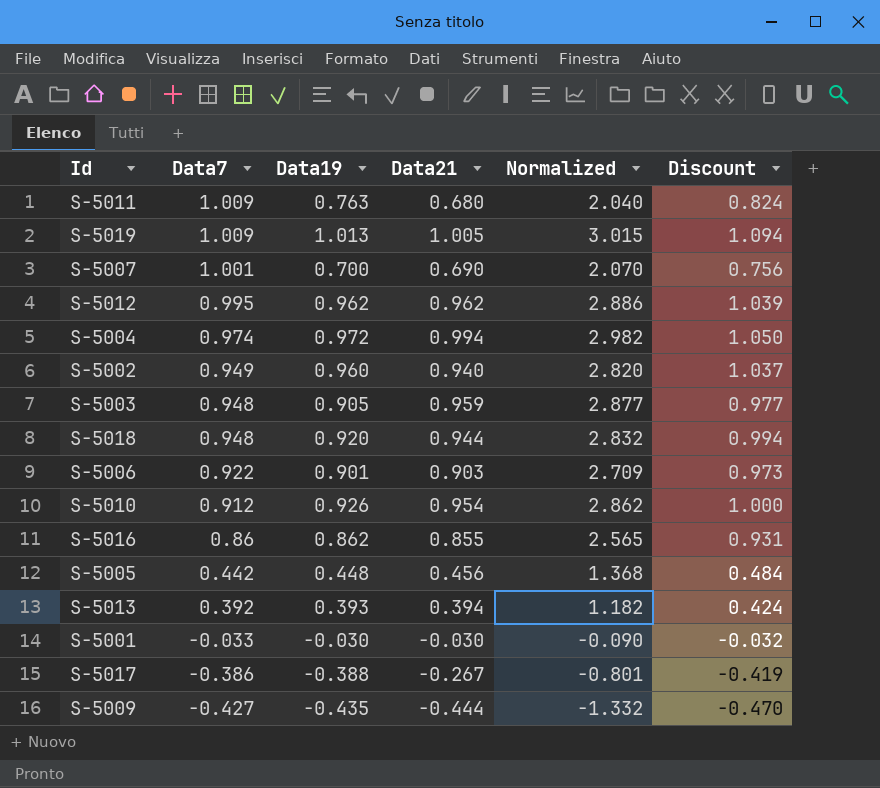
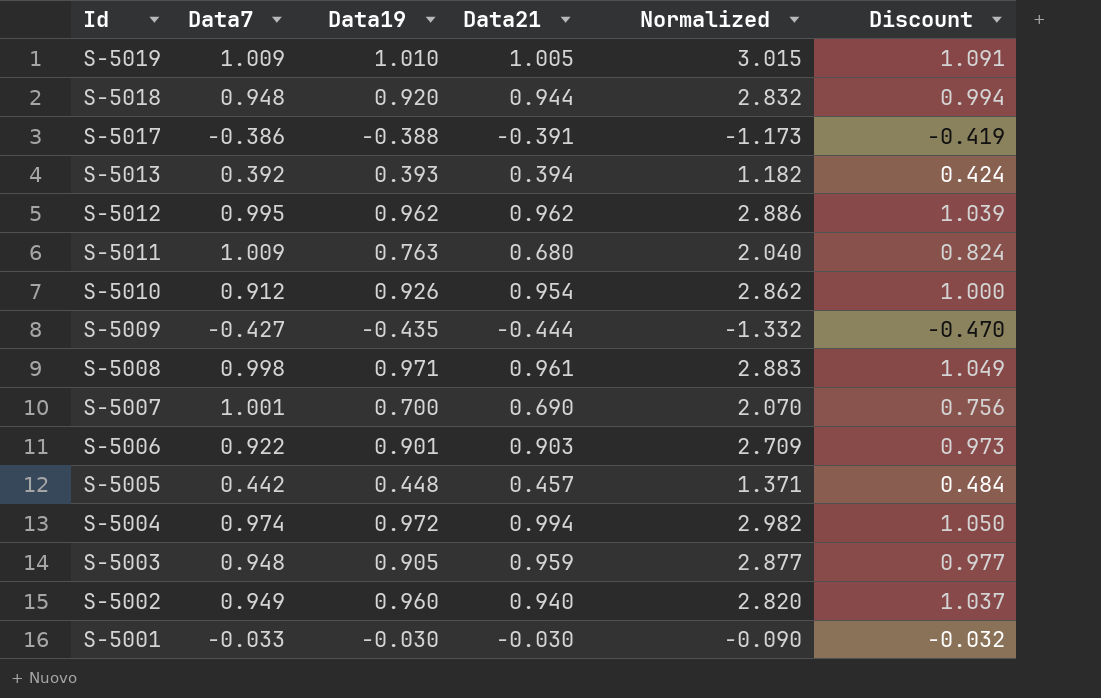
row order: Data7 descending -> Id descending
row S-5016: 0.86 | 0.862 | 0.855 | 2.565 | 0.931 -> none
S-5019 | Data19: 1.013 -> 1.010
S-5019 | Discount: 1.094 -> 1.091
S-5017 | Data21: -0.267 -> -0.391
S-5017 | Normalized: -0.801 -> -1.173
row S-5008: none -> 0.998 | 0.971 | 0.961 | 2.883 | 1.049
S-5005 | Data21: 0.456 -> 0.457
S-5005 | Normalized: 1.368 -> 1.371

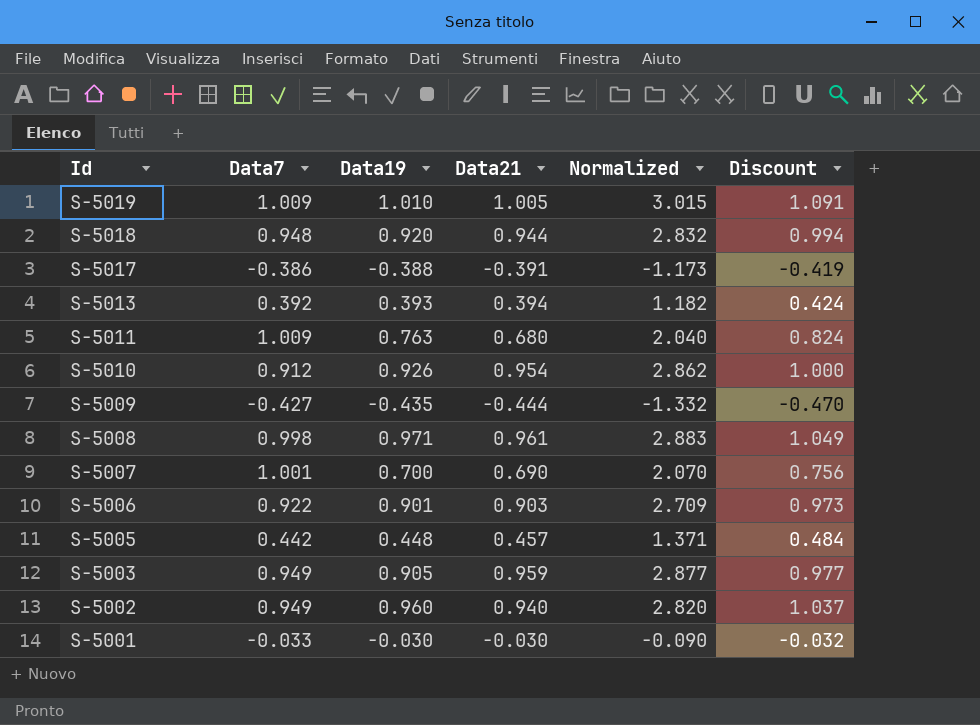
row S-5012: 0.995 | 0.962 | 0.962 | 2.886 | 1.039 -> none
row S-5004: 0.974 | 0.972 | 0.994 | 2.982 | 1.050 -> none
S-5003 | Data7: 0.948 -> 0.949

